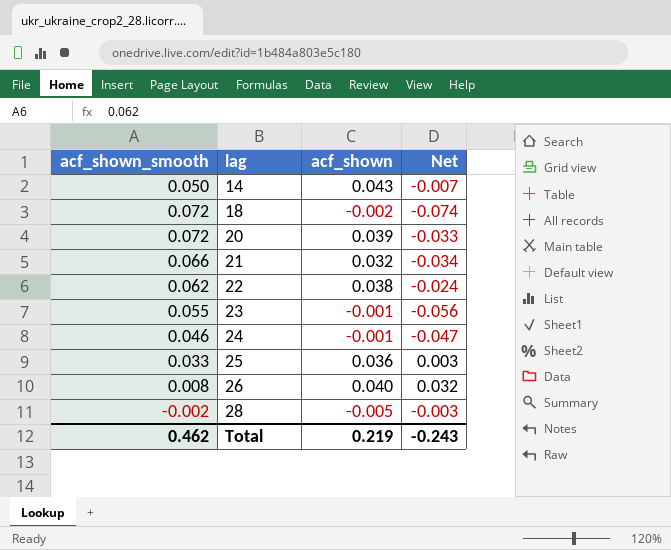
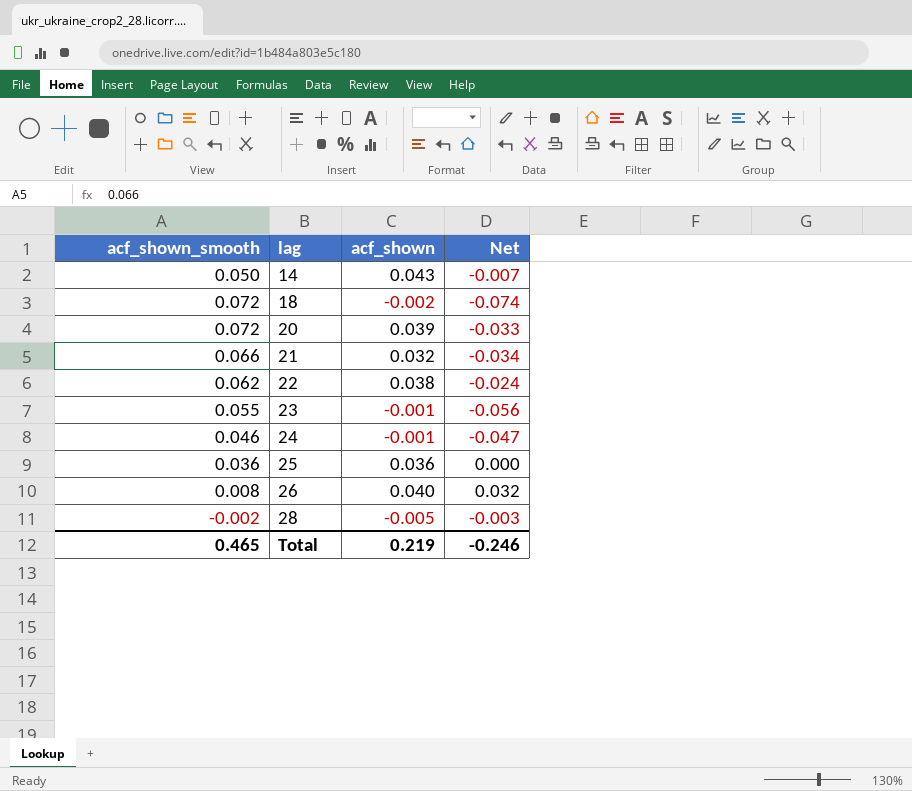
25 | acf_shown_smooth: 0.033 -> 0.036
25 | Net: 0.003 -> 0.000
Total | acf_shown_smooth: 0.462 -> 0.465
Total | Net: -0.243 -> -0.246

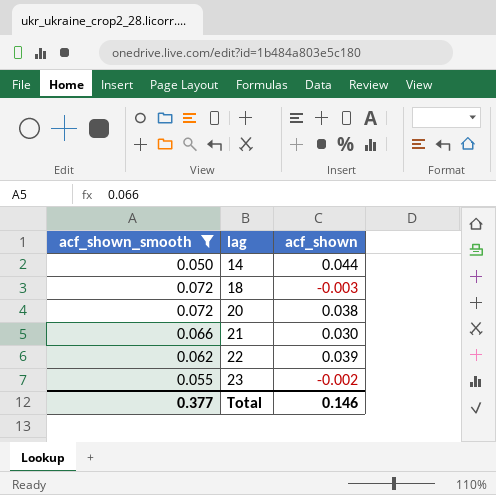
filter: none -> acf_shown_smooth >= 0.050
column Net | formula: [acf_shown] - [acf_shown_smooth] -> none
14 | acf_shown: 0.043 -> 0.044
18 | acf_shown: -0.002 -> -0.003
20 | acf_shown: 0.039 -> 0.038
21 | acf_shown: 0.032 -> 0.030
22 | acf_shown: 0.038 -> 0.039
23 | acf_shown: -0.001 -> -0.002
Total | acf_shown_smooth: 0.465 -> 0.377
Total | acf_shown: 0.219 -> 0.146

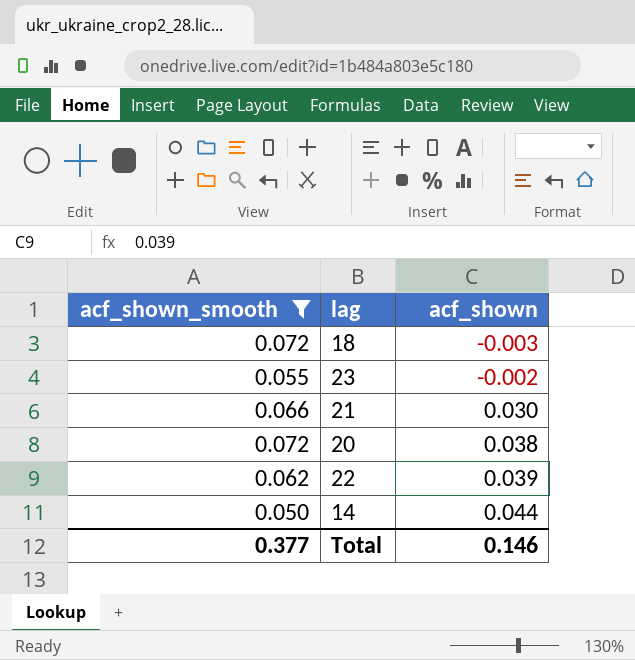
row order: lag ascending -> acf_shown ascending

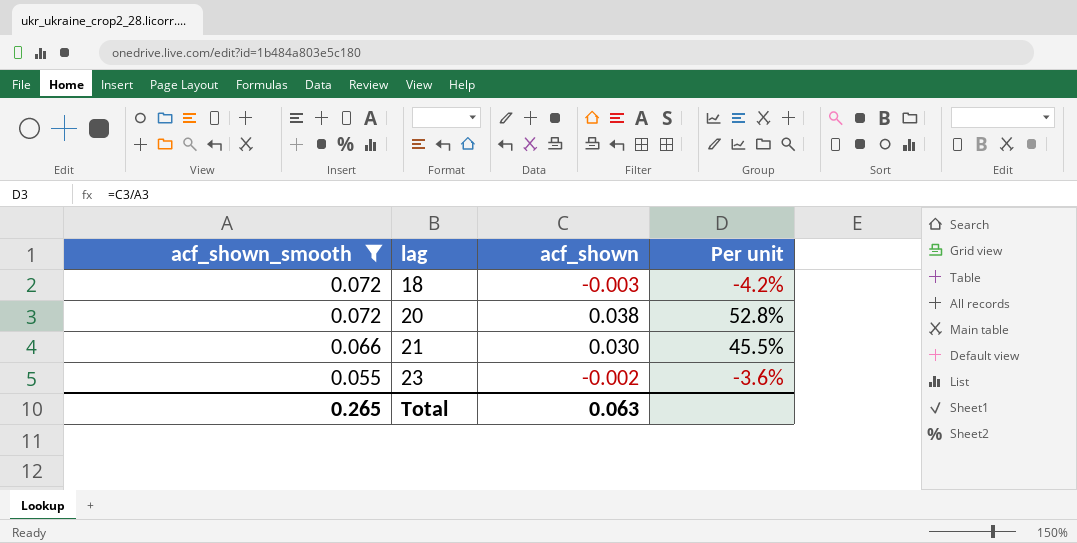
row order: acf_shown ascending -> acf_shown_smooth descending
column Per unit | formula: none -> [acf_shown] / [acf_shown_smooth]
row 22: 0.062 | 0.039 -> none
row 14: 0.050 | 0.044 -> none
Total | acf_shown_smooth: 0.377 -> 0.265
Total | acf_shown: 0.146 -> 0.063

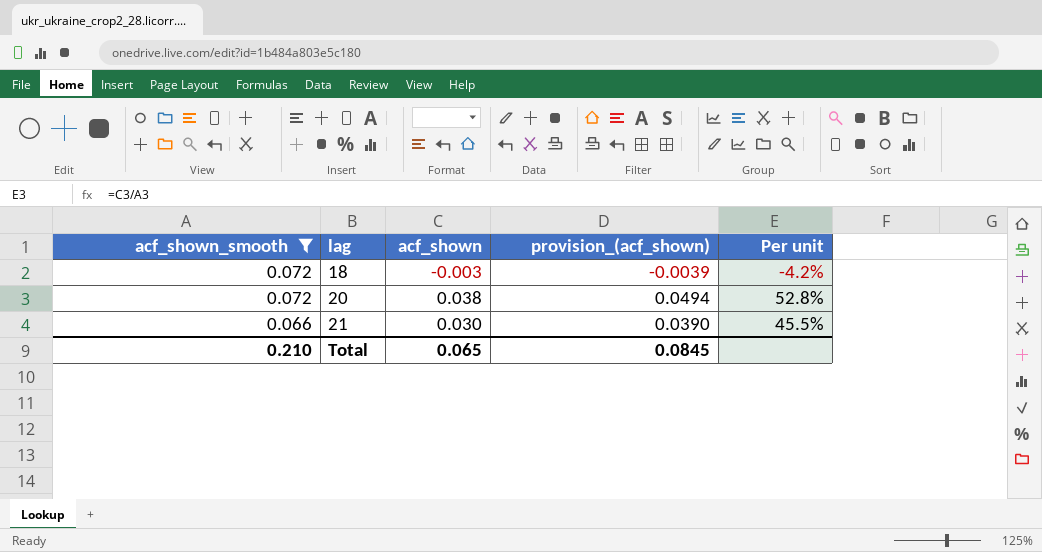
column provision_(acf_shown) | formula: none -> [acf_shown] * 1.3
row 23: 0.055 | -0.002 | -3.6% -> none
Total | acf_shown_smooth: 0.265 -> 0.210
Total | acf_shown: 0.063 -> 0.065

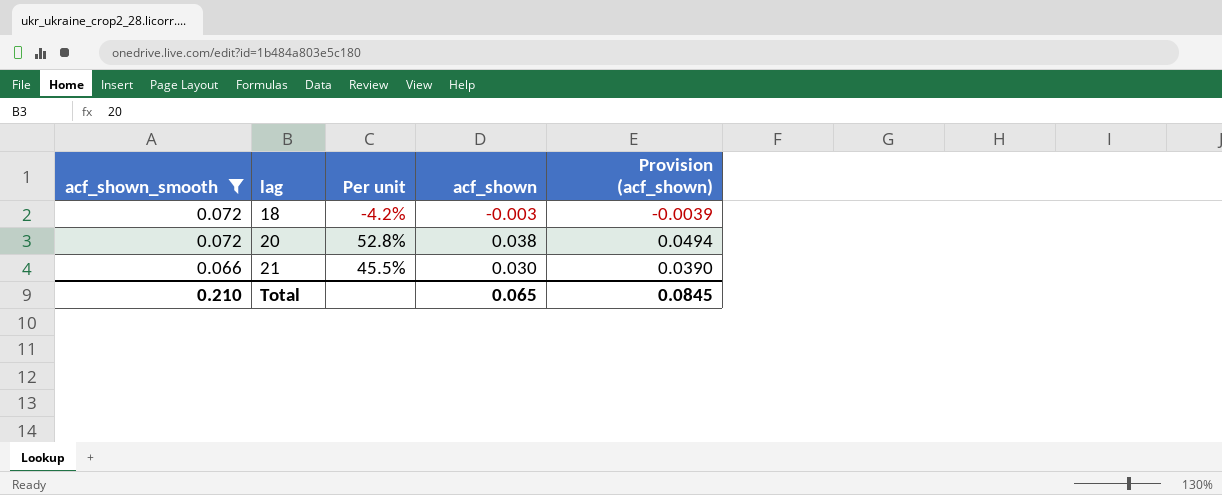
column Per unit | position: 5 -> 3
column name: provision_(acf_shown) -> Provision (acf_shown)

